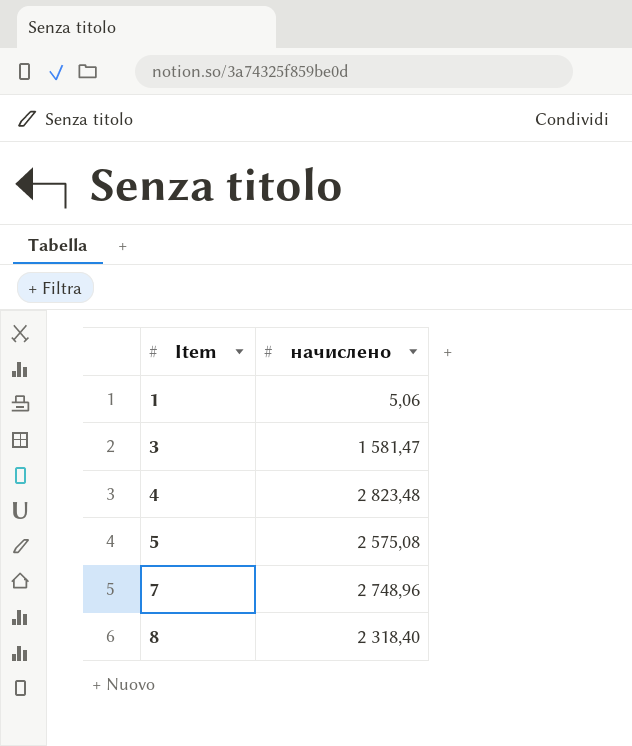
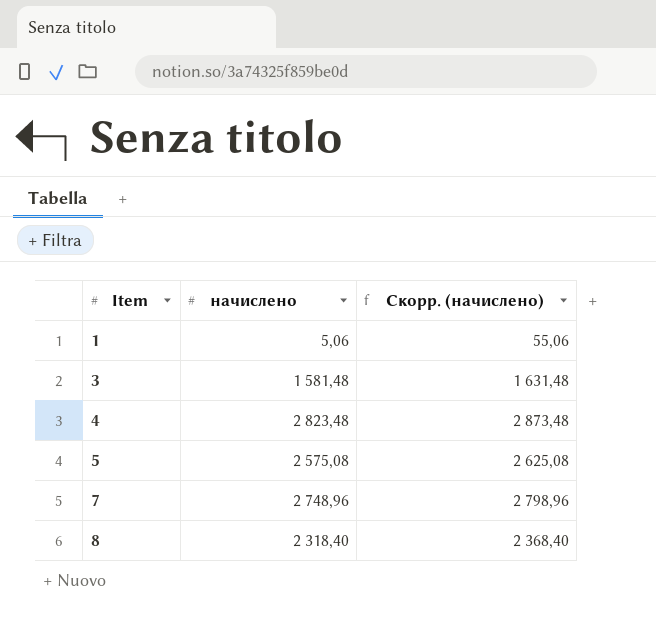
column Скорр. (начислено) | formula: none -> [начислено] + 50
3 | начислено: 1 581,47 -> 1 581,48

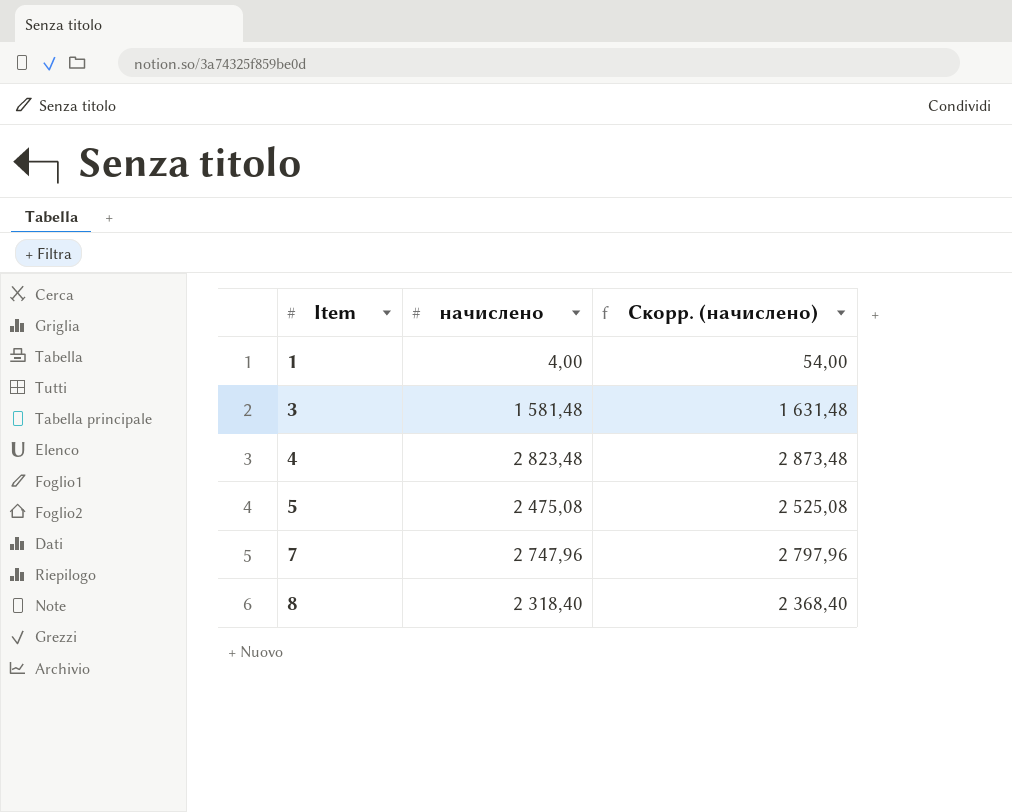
1 | начислено: 5,06 -> 4,00
1 | Скорр. (начислено): 55,06 -> 54,00
5 | начислено: 2 575,08 -> 2 475,08
5 | Скорр. (начислено): 2 625,08 -> 2 525,08
7 | начислено: 2 748,96 -> 2 747,96
7 | Скорр. (начислено): 2 798,96 -> 2 797,96

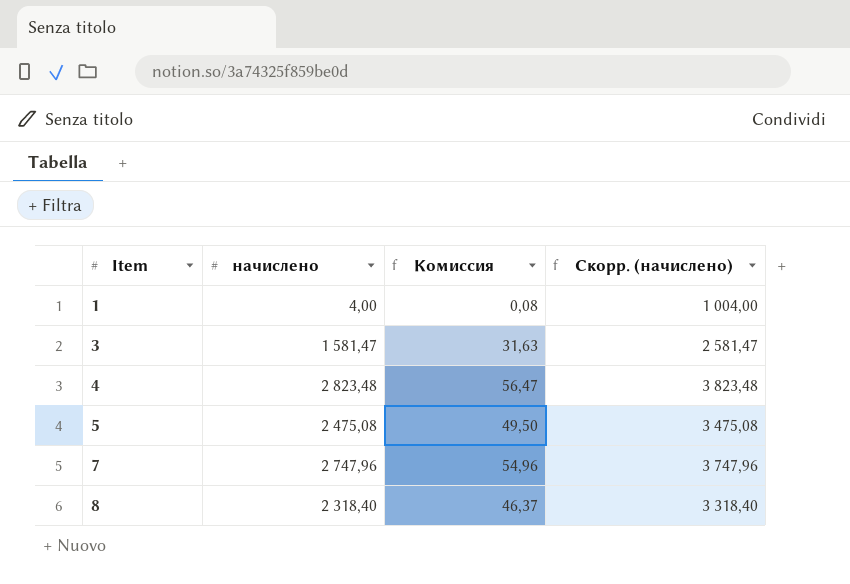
column Комиссия | formula: none -> [начислено] * 0,02
column Скорр. (начислено) | formula: [начислено] + 50 -> [начислено] + 1000
3 | начислено: 1 581,48 -> 1 581,47

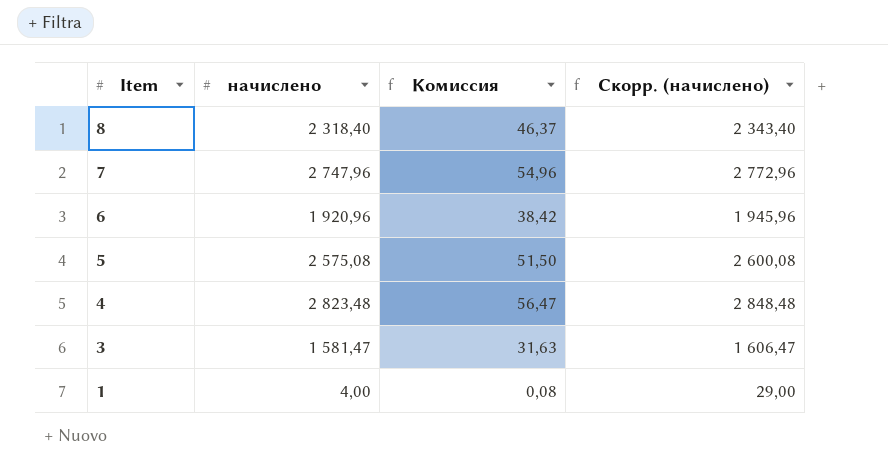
row order: Item ascending -> Item descending
column Скорр. (начислено) | formula: [начислено] + 1000 -> [начислено] + 25
row 6: none -> 1 920,96 | 38,42 | 1 945,96
5 | начислено: 2 475,08 -> 2 575,08
5 | Комиссия: 49,50 -> 51,50

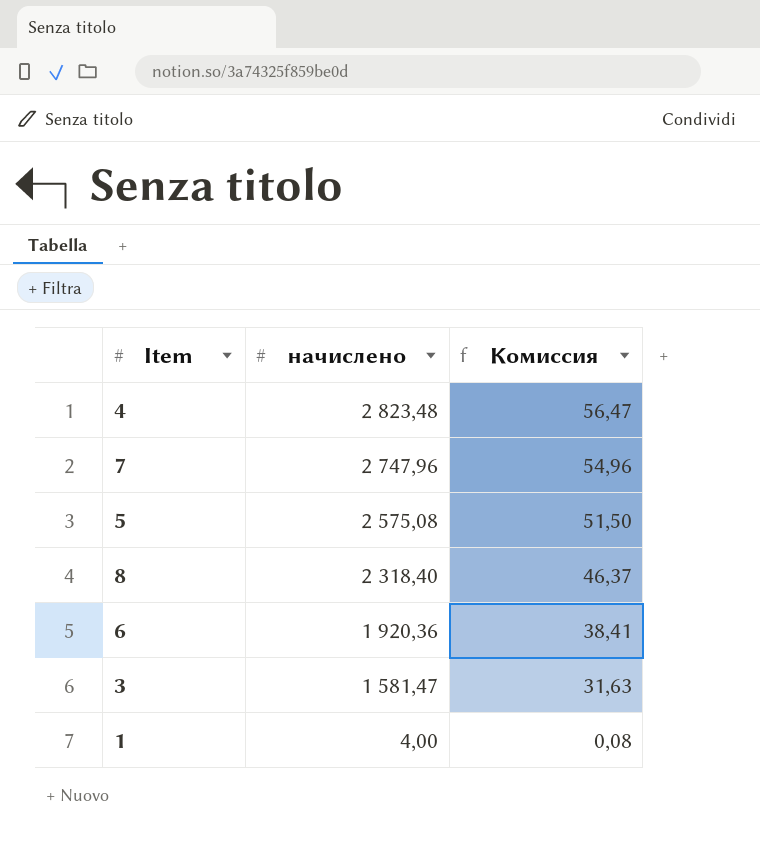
row order: Item descending -> начислено descending
column Скорр. (начислено) | formula: [начислено] + 25 -> none
6 | начислено: 1 920,96 -> 1 920,36
6 | Комиссия: 38,42 -> 38,41

